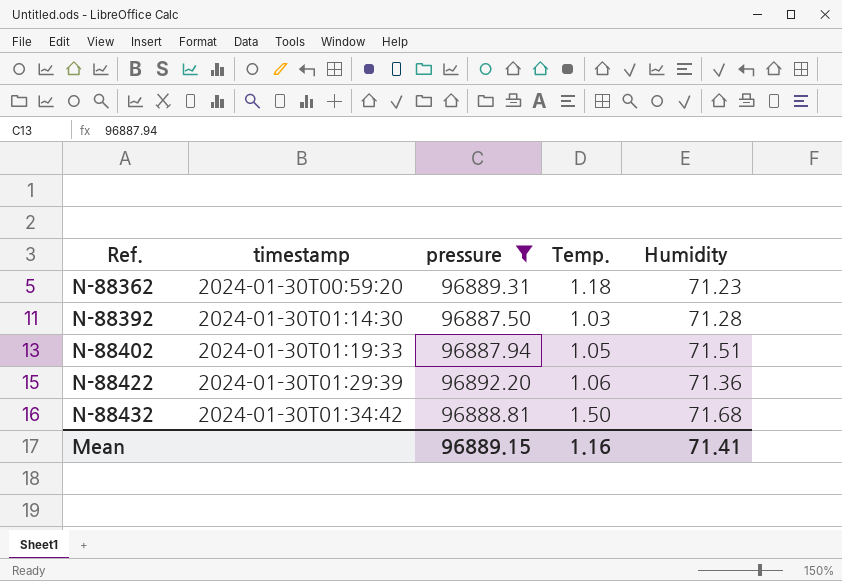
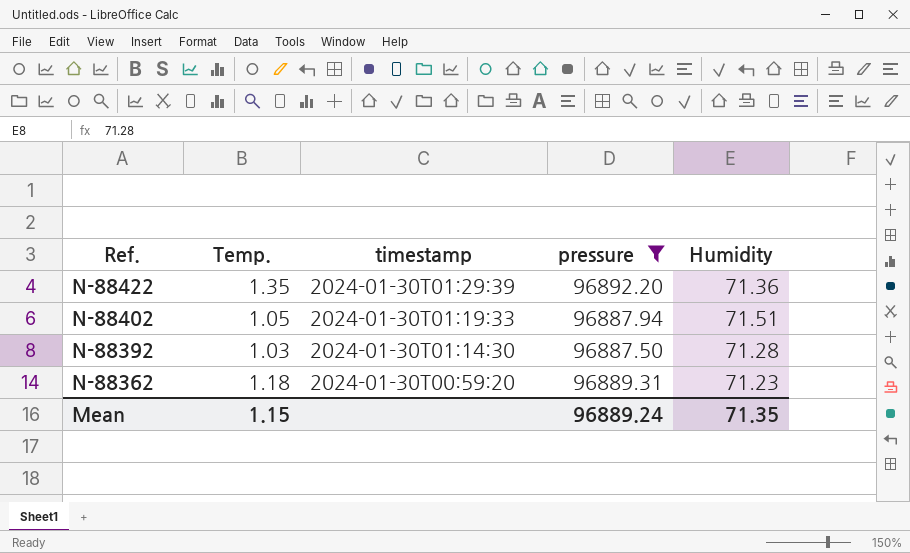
row order: Ref. ascending -> Ref. descending
column Temp. | position: 4 -> 2
row N-88432: 2024-01-30T01:34:42 | 96888.81 | 1.50 | 71.68 -> none
N-88422 | Temp.: 1.06 -> 1.35
Mean | Temp.: 1.16 -> 1.15
Mean | pressure: 96889.15 -> 96889.24
Mean | Humidity: 71.41 -> 71.35

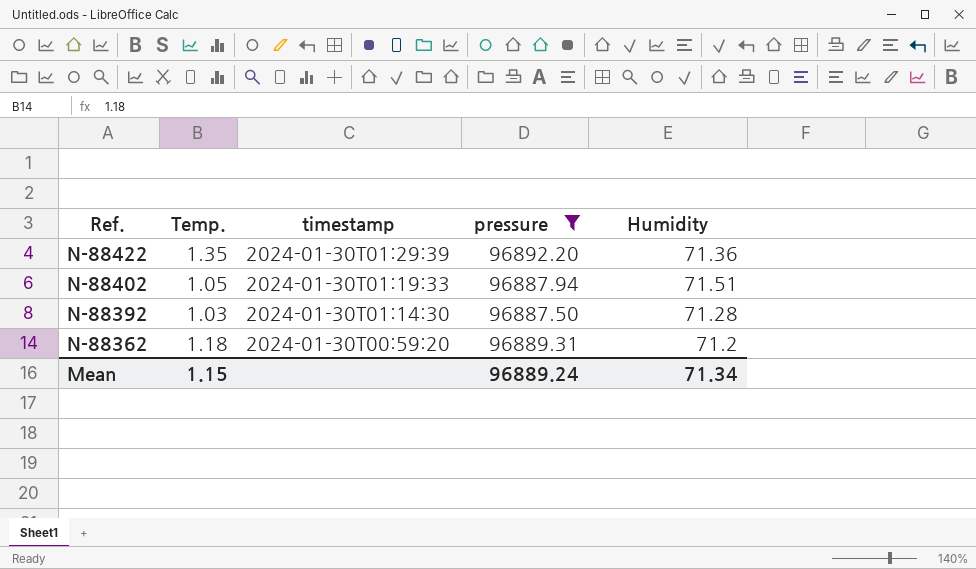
N-88362 | Humidity: 71.23 -> 71.2
Mean | Humidity: 71.35 -> 71.34

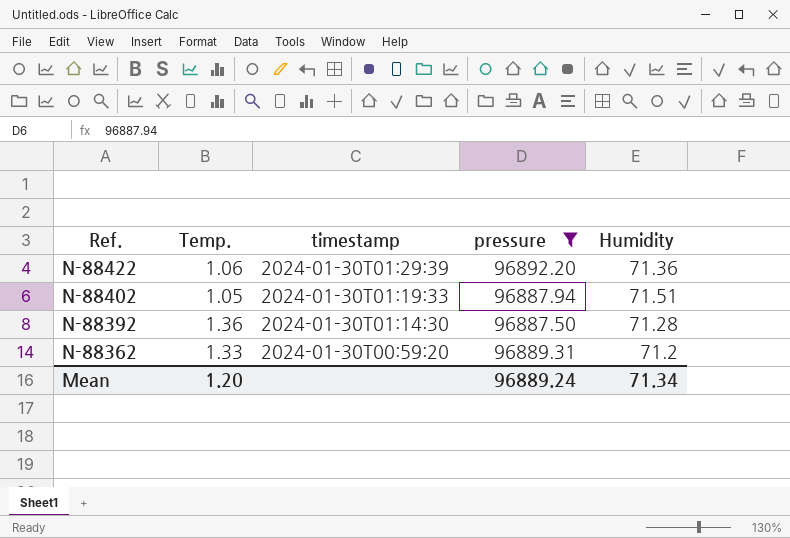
N-88422 | Temp.: 1.35 -> 1.06
N-88392 | Temp.: 1.03 -> 1.36
N-88362 | Temp.: 1.18 -> 1.33
Mean | Temp.: 1.15 -> 1.20

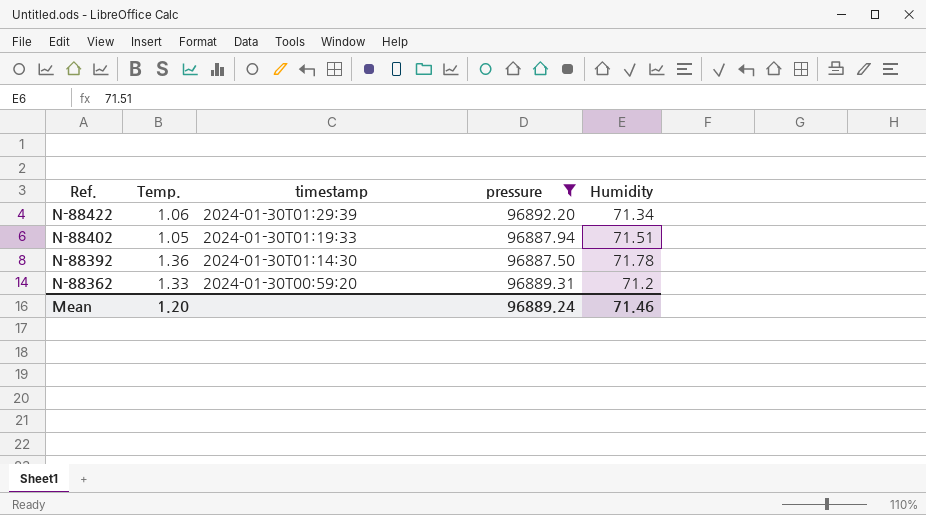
N-88422 | Humidity: 71.36 -> 71.34
N-88392 | Humidity: 71.28 -> 71.78
Mean | Humidity: 71.34 -> 71.46

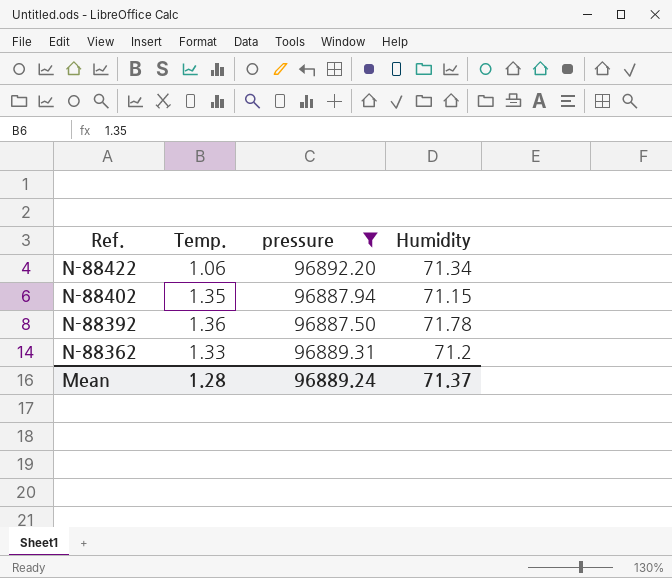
column timestamp | position: 3 -> none
N-88402 | Temp.: 1.05 -> 1.35
N-88402 | Humidity: 71.51 -> 71.15
Mean | Temp.: 1.20 -> 1.28
Mean | Humidity: 71.46 -> 71.37

